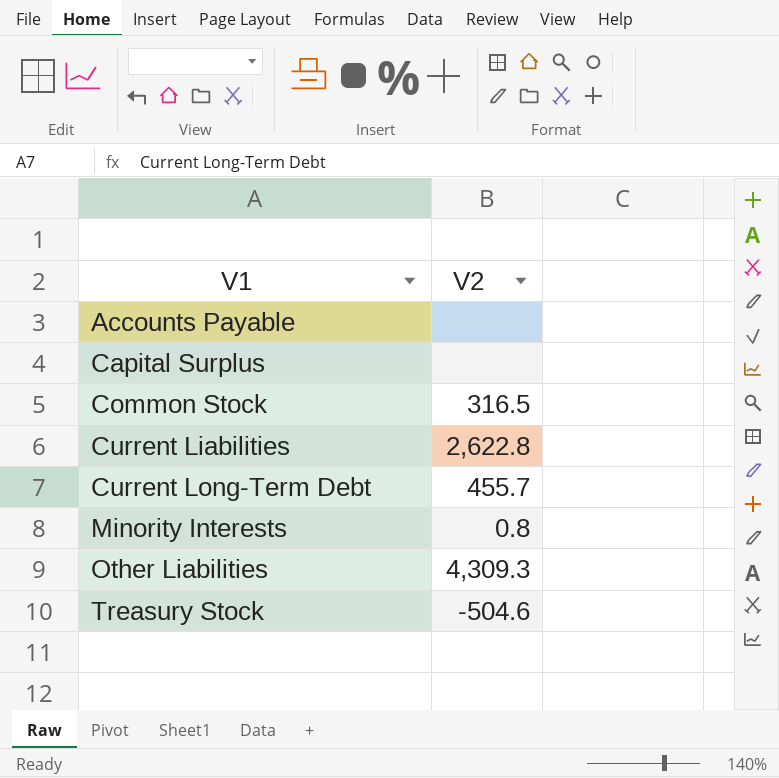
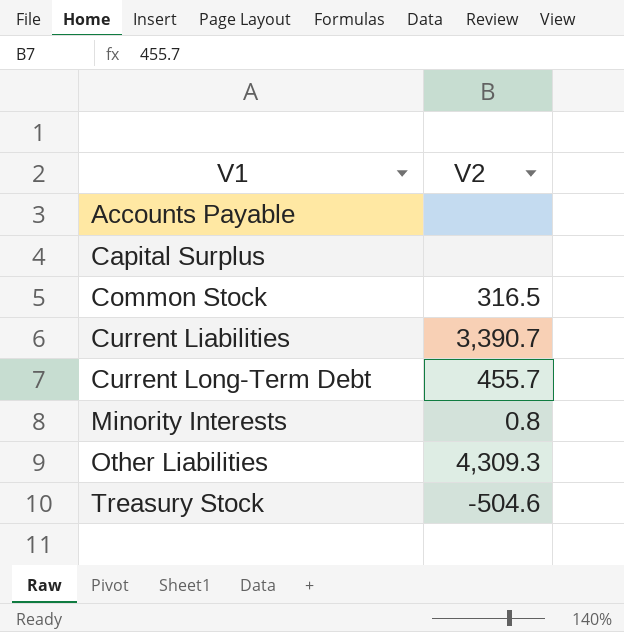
Current Liabilities | V2: 2,622.8 -> 3,390.7

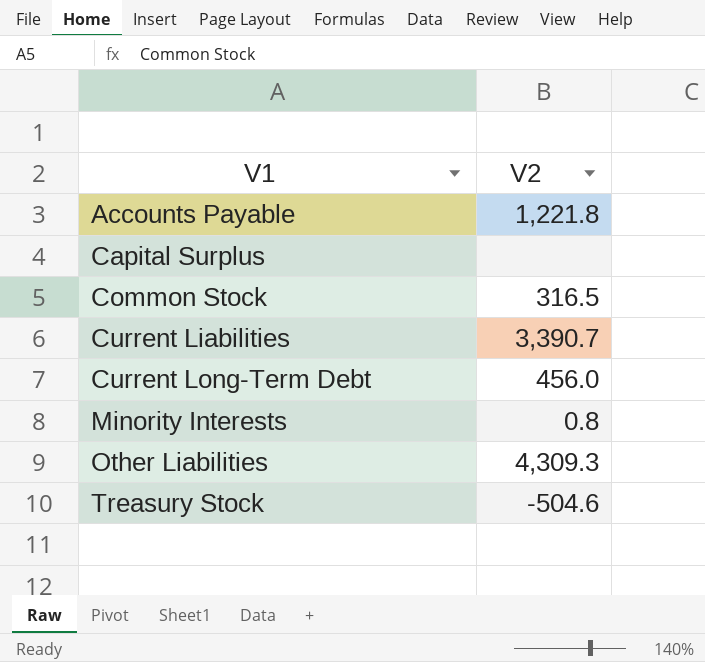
Accounts Payable | V2: none -> 1,221.8
Current Long-Term Debt | V2: 455.7 -> 456.0

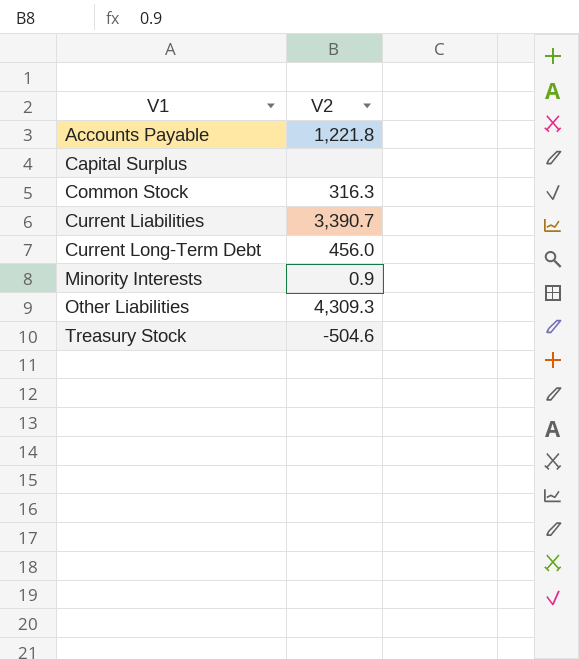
Common Stock | V2: 316.5 -> 316.3
Minority Interests | V2: 0.8 -> 0.9

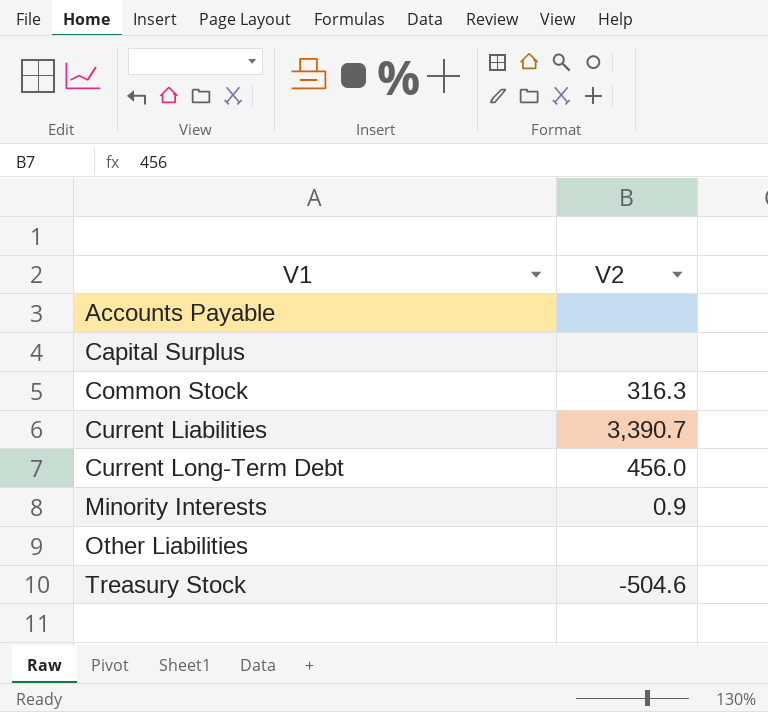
Accounts Payable | V2: 1,221.8 -> none
Other Liabilities | V2: 4,309.3 -> none

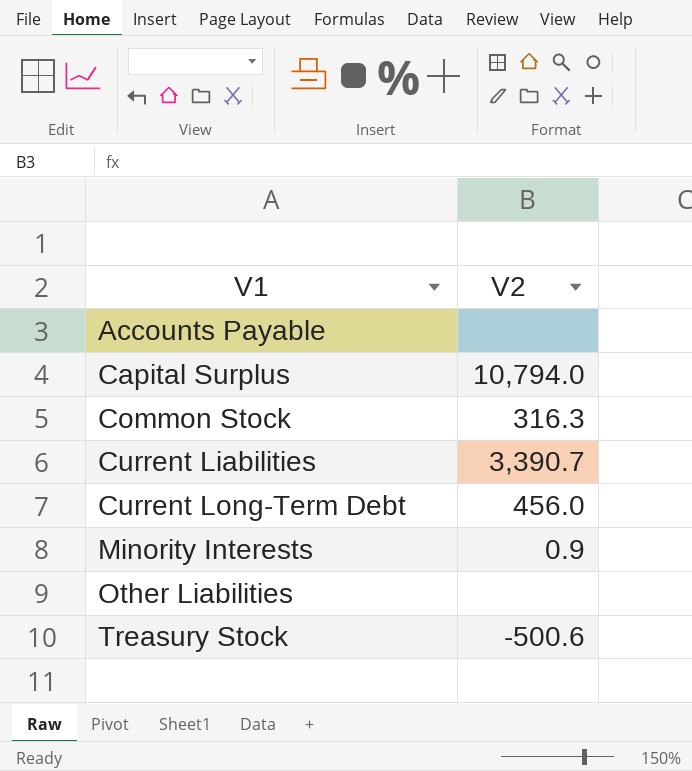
Capital Surplus | V2: none -> 10,794.0
Treasury Stock | V2: -504.6 -> -500.6

